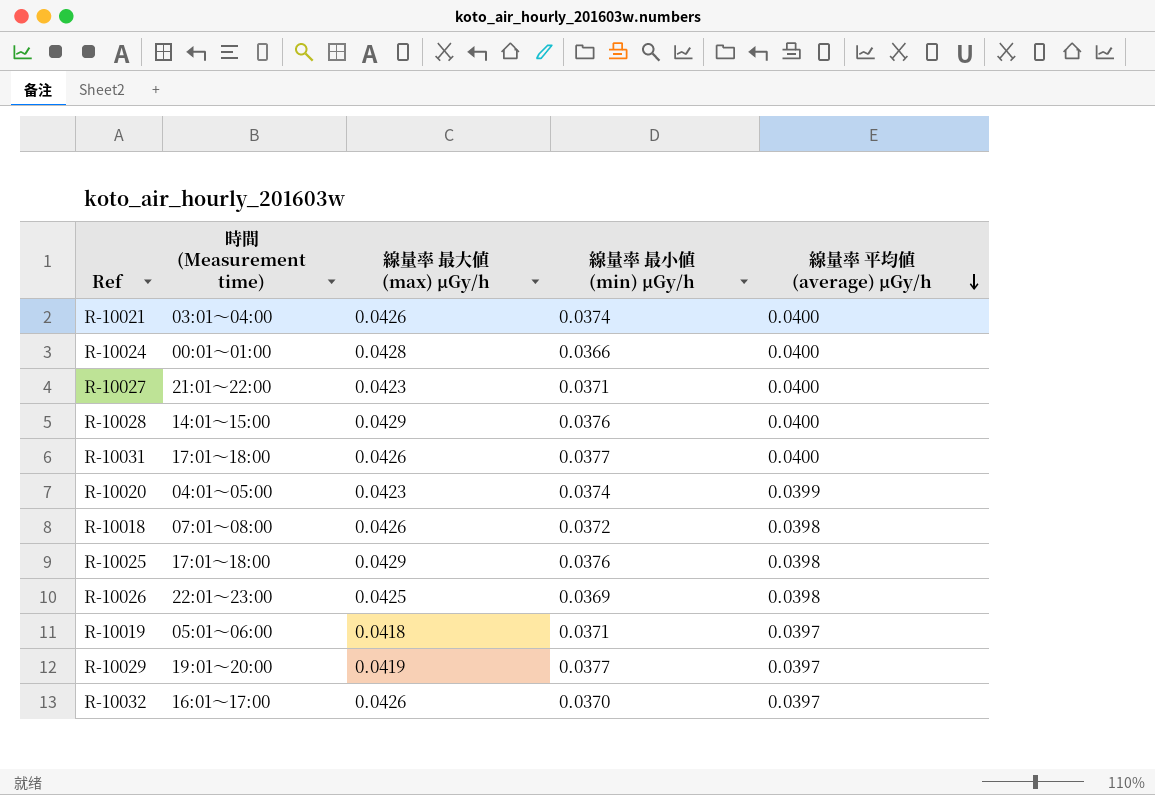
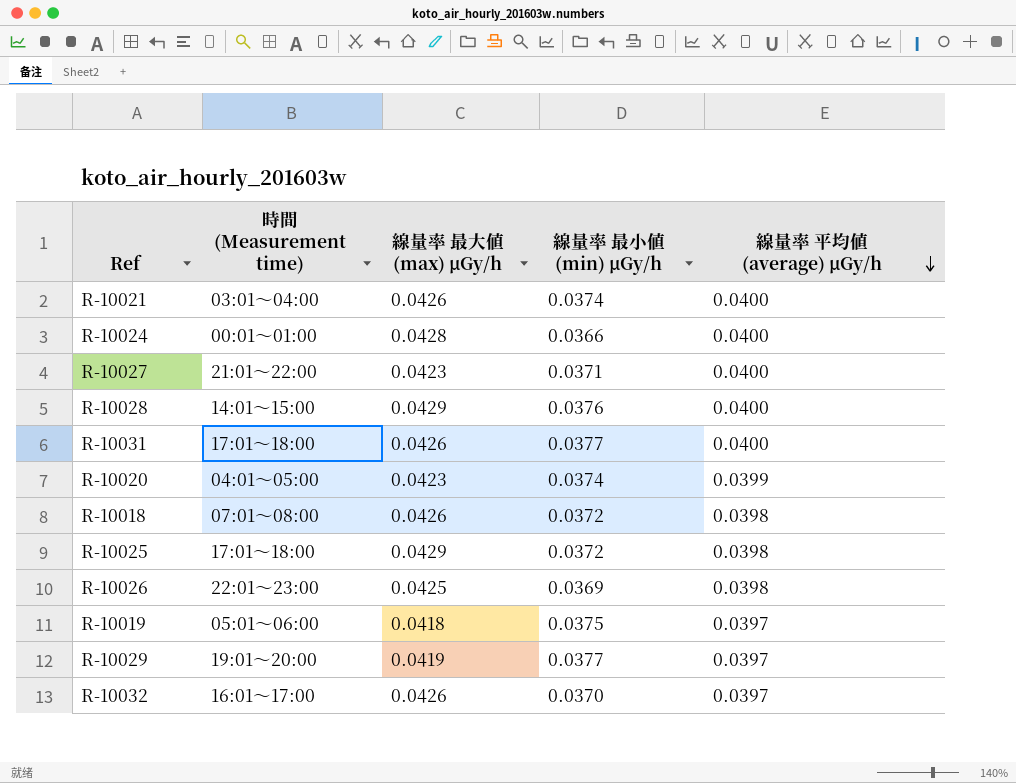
R-10025 | 線量率 最小値 (min) μGy/h: 0.0376 -> 0.0372
R-10019 | 線量率 最小値 (min) μGy/h: 0.0371 -> 0.0375

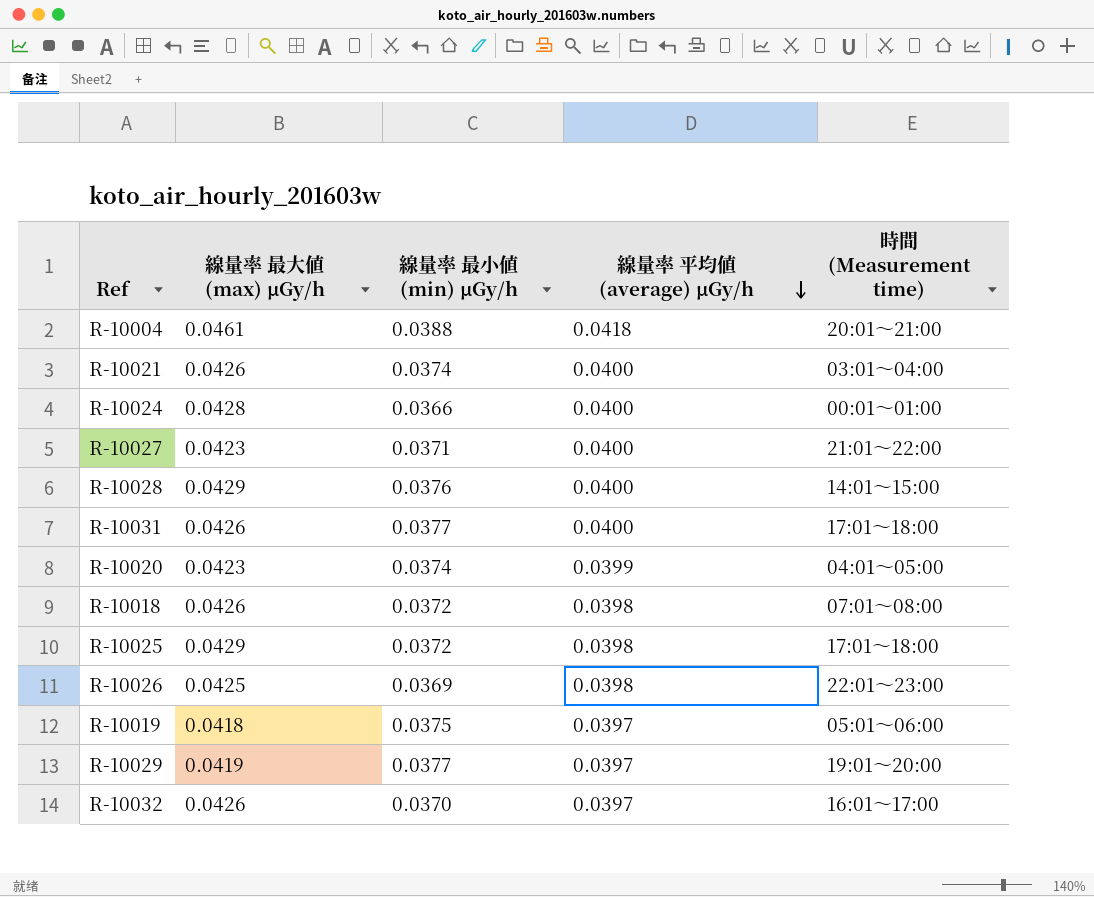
column 時間 (Measurement time) | position: 2 -> 5
row R-10004: none -> 0.0461 | 0.0388 | 0.0418 | 20:01～21:00

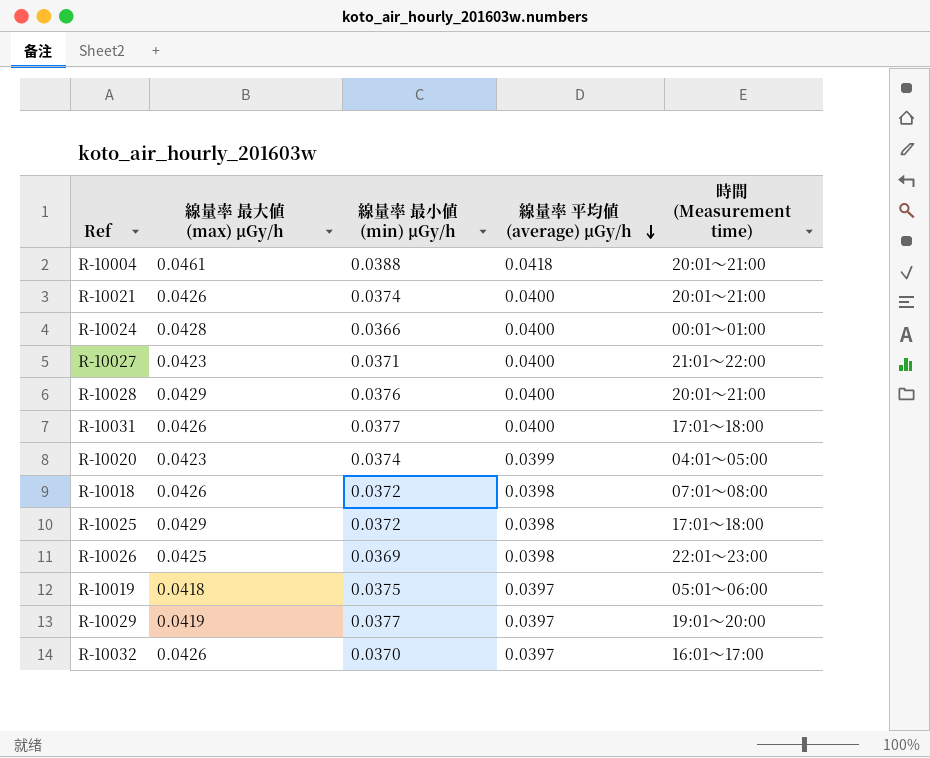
R-10021 | 時間 (Measurement time): 03:01～04:00 -> 20:01～21:00
R-10028 | 時間 (Measurement time): 14:01～15:00 -> 20:01～21:00

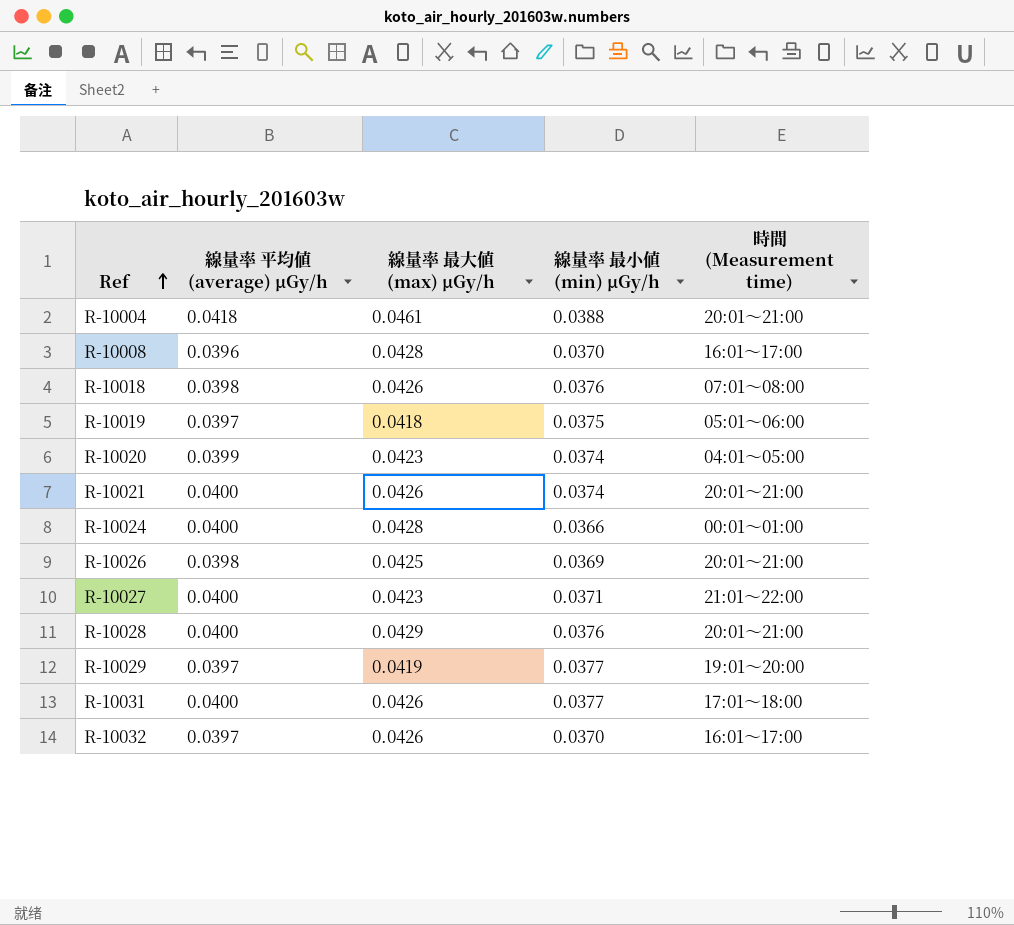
row order: 線量率 平均値 (average) μGy/h descending -> Ref ascending
column 線量率 平均値 (average) μGy/h | position: 4 -> 2
row R-10025: 0.0429 | 0.0372 | 0.0398 | 17:01～18:00 -> none
row R-10008: none -> 0.0396 | 0.0428 | 0.0370 | 16:01～17:00
R-10018 | 線量率 最小値 (min) μGy/h: 0.0372 -> 0.0376
R-10026 | 時間 (Measurement time): 22:01～23:00 -> 20:01～21:00

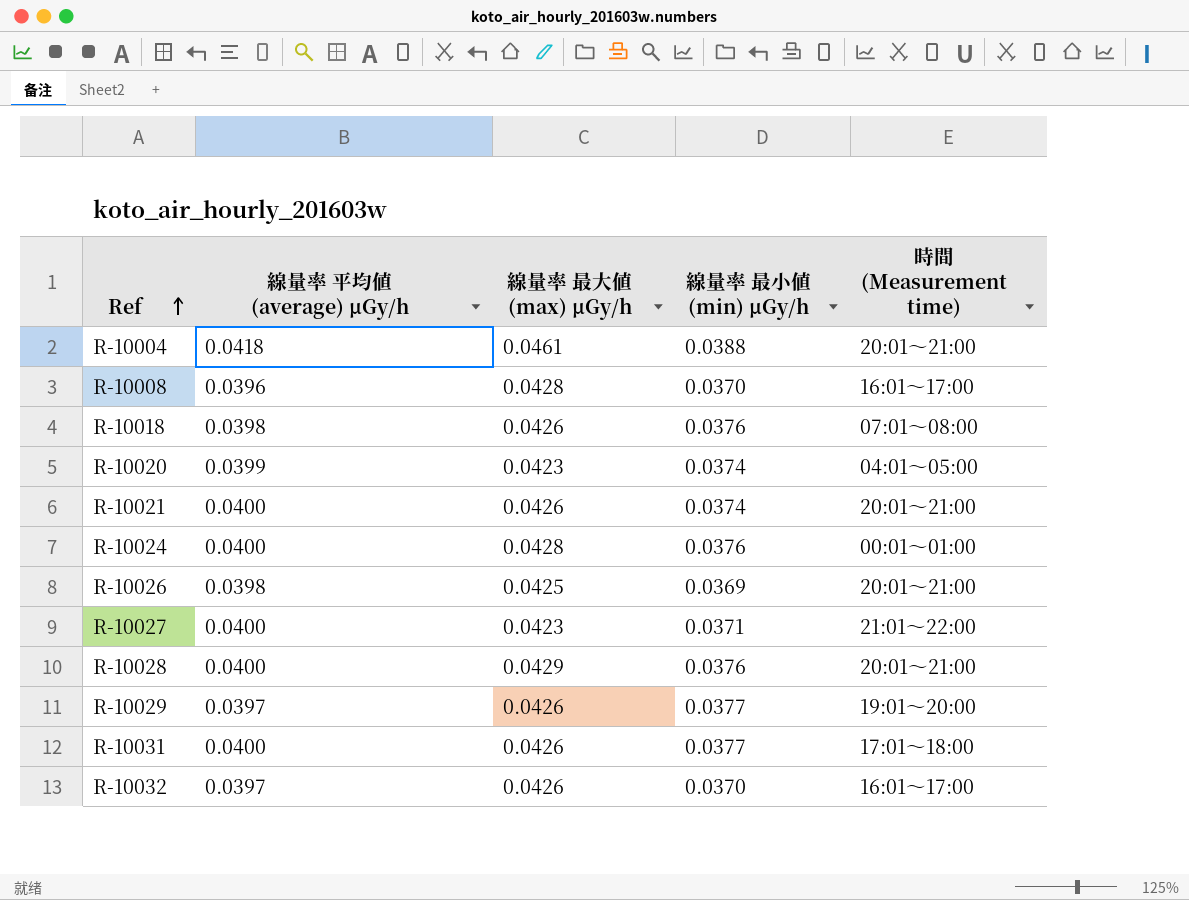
row R-10019: 0.0397 | 0.0418 | 0.0375 | 05:01～06:00 -> none
R-10024 | 線量率 最小値 (min) μGy/h: 0.0366 -> 0.0376
R-10029 | 線量率 最大値 (max) μGy/h: 0.0419 -> 0.0426

